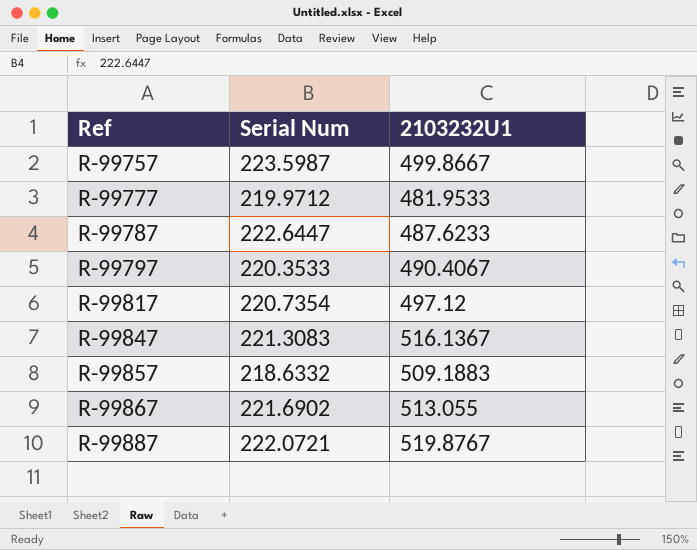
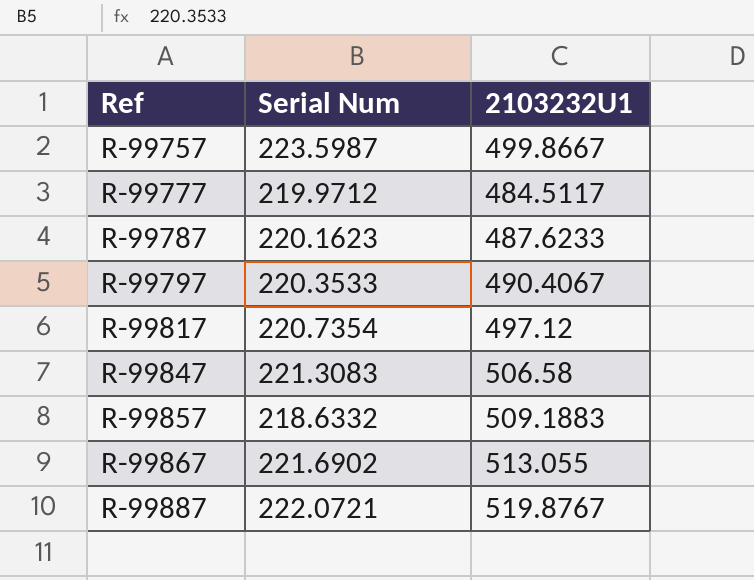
R-99777 | 2103232U1: 481.9533 -> 484.5117
R-99787 | Serial Num: 222.6447 -> 220.1623
R-99847 | 2103232U1: 516.1367 -> 506.58

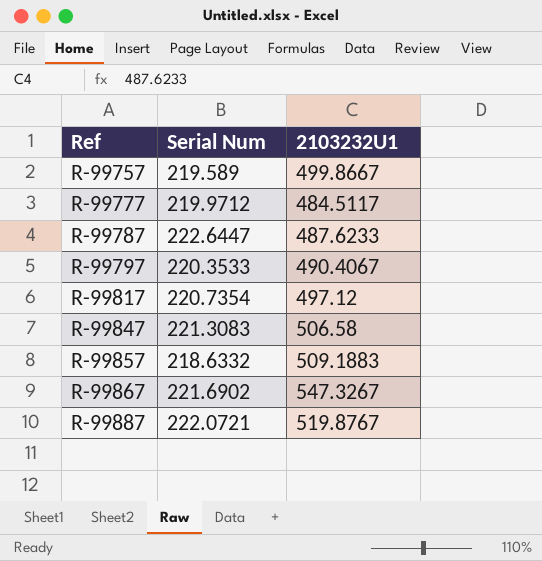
R-99757 | Serial Num: 223.5987 -> 219.589
R-99787 | Serial Num: 220.1623 -> 222.6447
R-99867 | 2103232U1: 513.055 -> 547.3267

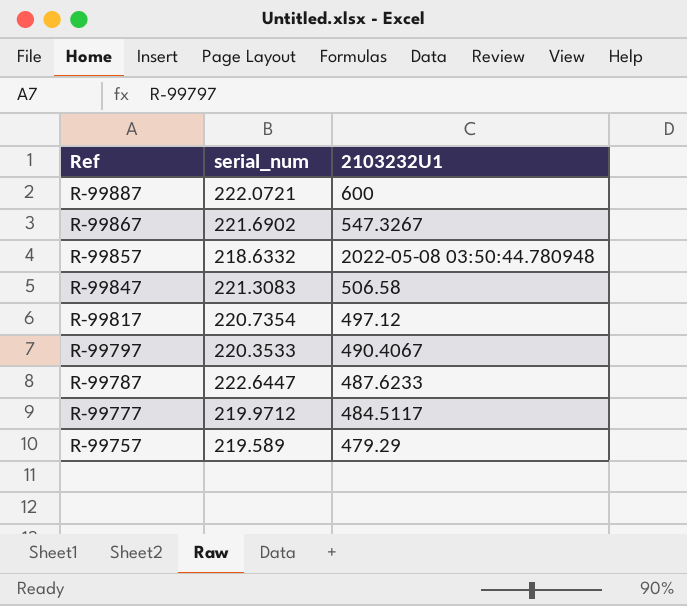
row order: Ref ascending -> Ref descending
column name: Serial Num -> serial_num
R-99887 | 2103232U1: 519.8767 -> 600
R-99857 | 2103232U1: 509.1883 -> 2022-05-08 03:50:44.780948
R-99757 | 2103232U1: 499.8667 -> 479.29

